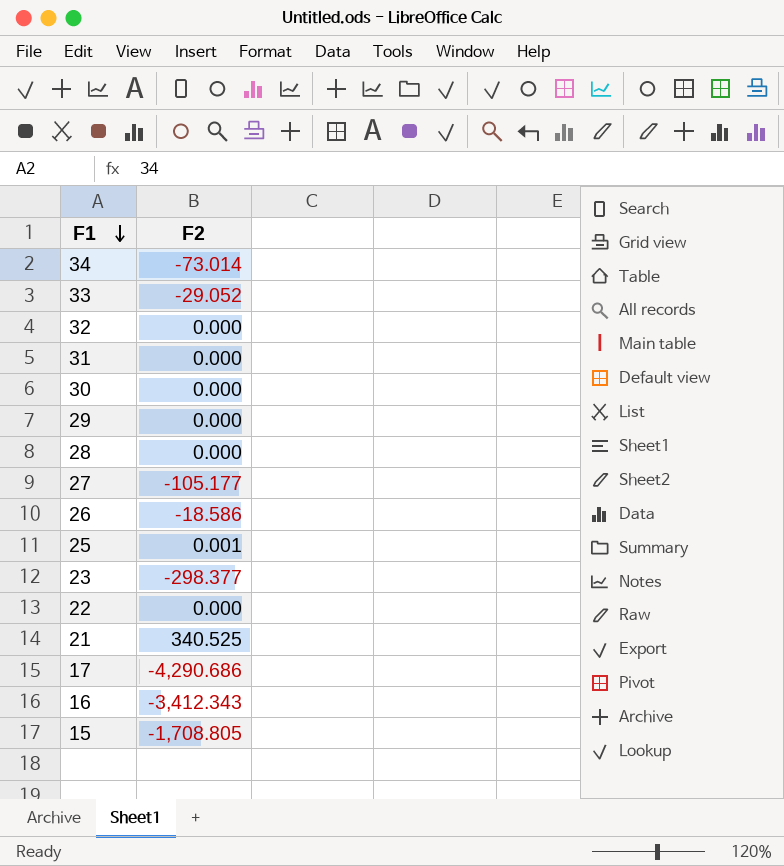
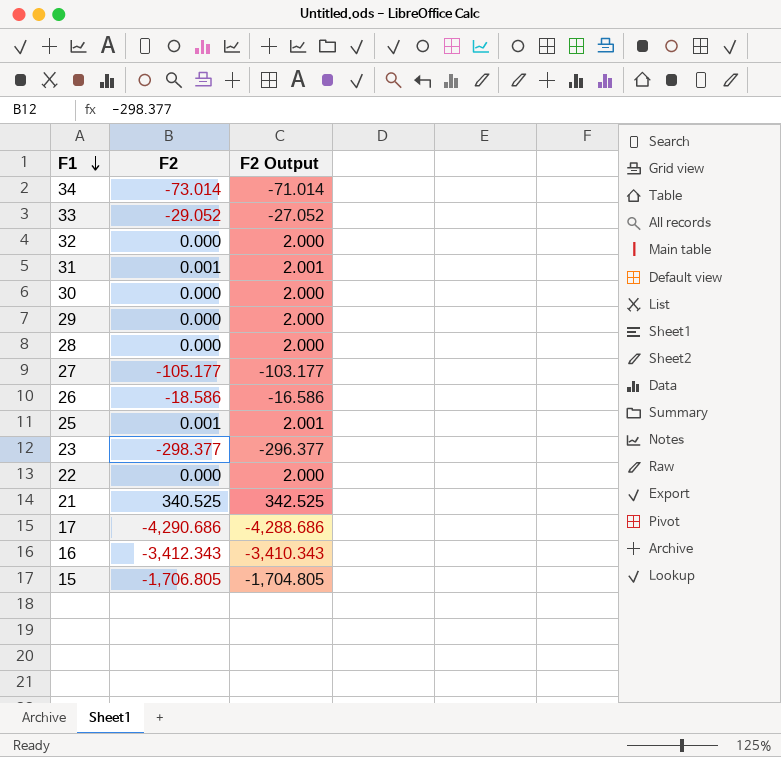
column F2 Output | formula: none -> [F2] + 2
31 | F2: 0.000 -> 0.001
15 | F2: -1,708.805 -> -1,706.805

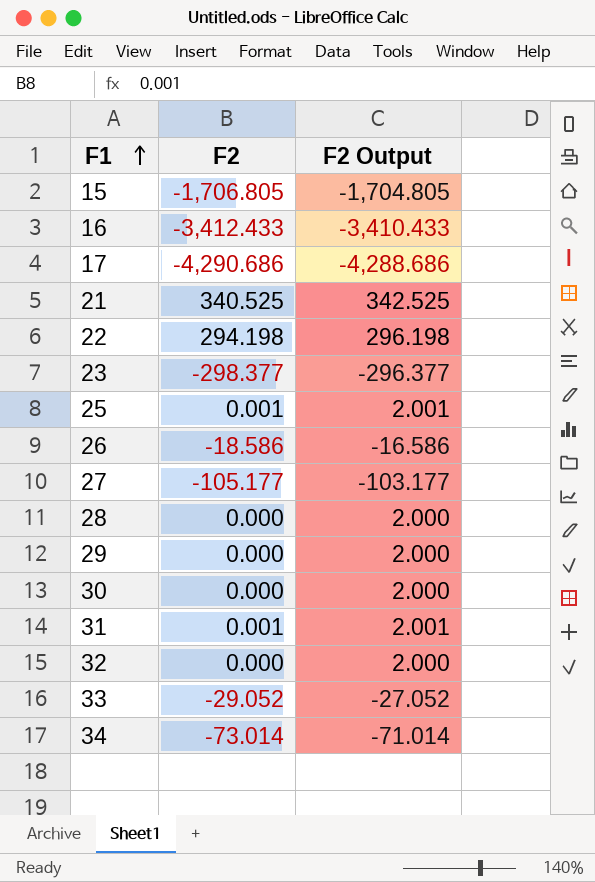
row order: F1 descending -> F1 ascending
16 | F2: -3,412.343 -> -3,412.433
16 | F2 Output: -3,410.343 -> -3,410.433
22 | F2: 0.000 -> 294.198
22 | F2 Output: 2.000 -> 296.198

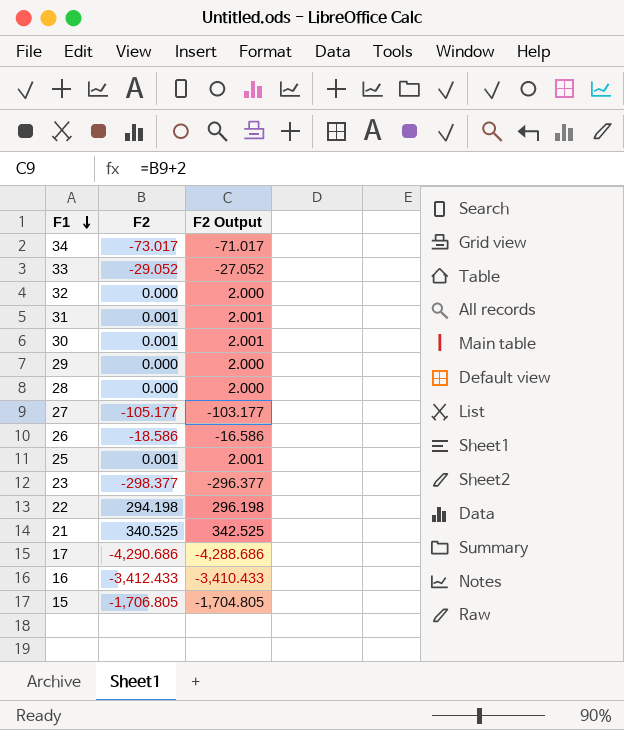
row order: F1 ascending -> F1 descending
34 | F2: -73.014 -> -73.017
34 | F2 Output: -71.014 -> -71.017
30 | F2: 0.000 -> 0.001
30 | F2 Output: 2.000 -> 2.001

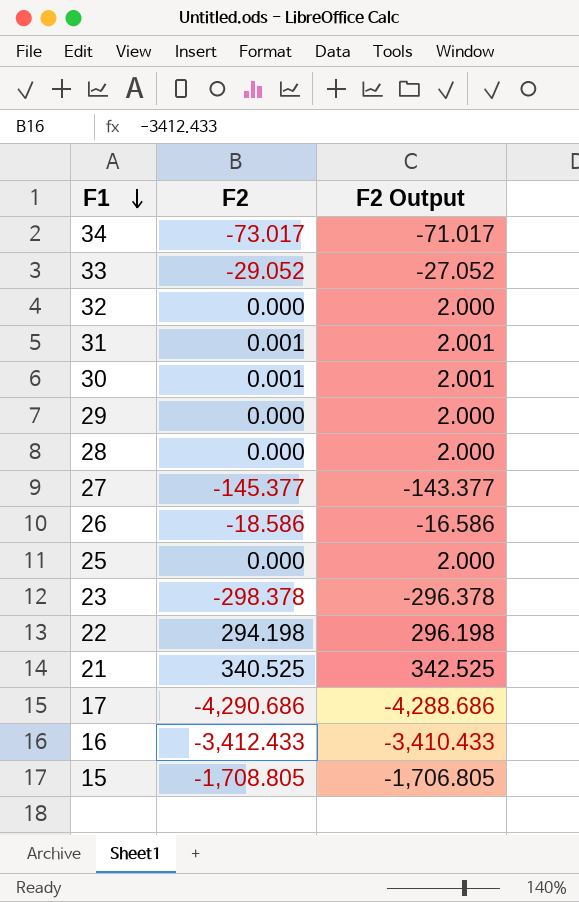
27 | F2: -105.177 -> -145.377
27 | F2 Output: -103.177 -> -143.377
25 | F2: 0.001 -> 0.000
25 | F2 Output: 2.001 -> 2.000
23 | F2: -298.377 -> -298.378
23 | F2 Output: -296.377 -> -296.378
15 | F2: -1,706.805 -> -1,708.805
15 | F2 Output: -1,704.805 -> -1,706.805

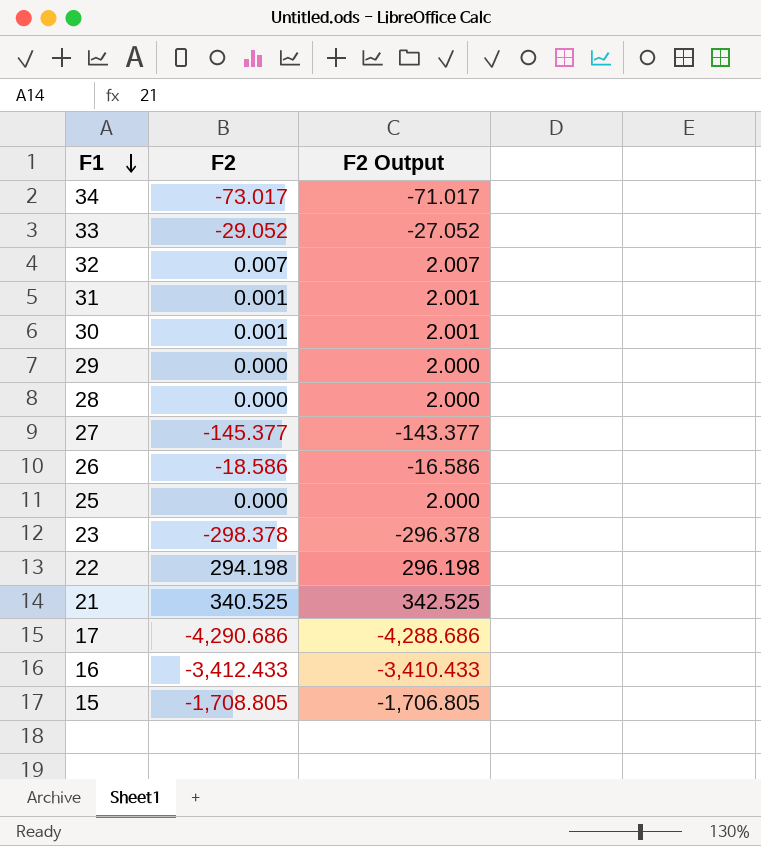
32 | F2: 0.000 -> 0.007
32 | F2 Output: 2.000 -> 2.007

